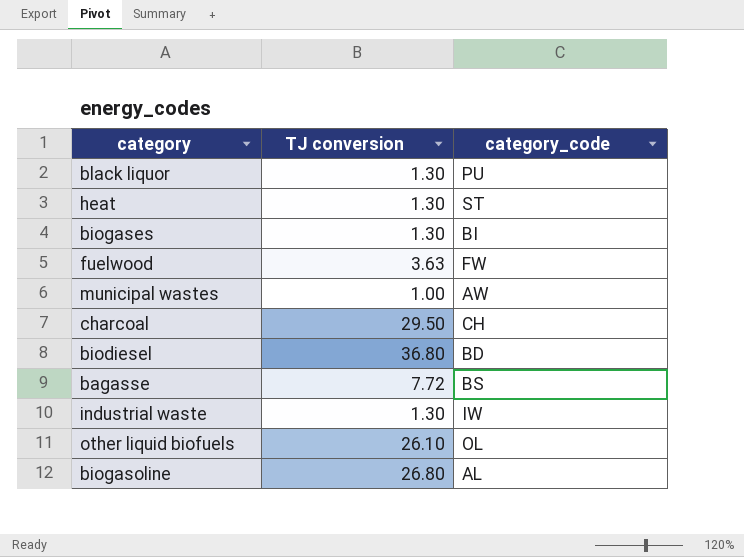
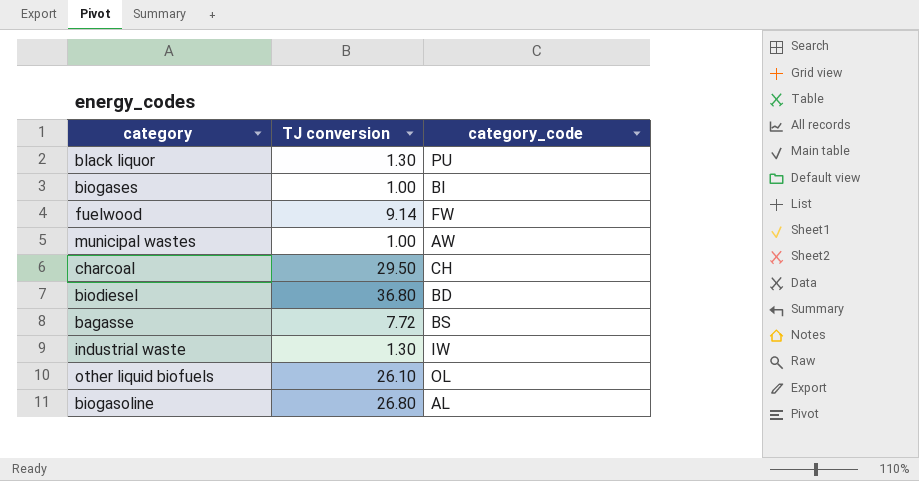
row heat: 1.30 | ST -> none
biogases | TJ conversion: 1.30 -> 1.00
fuelwood | TJ conversion: 3.63 -> 9.14

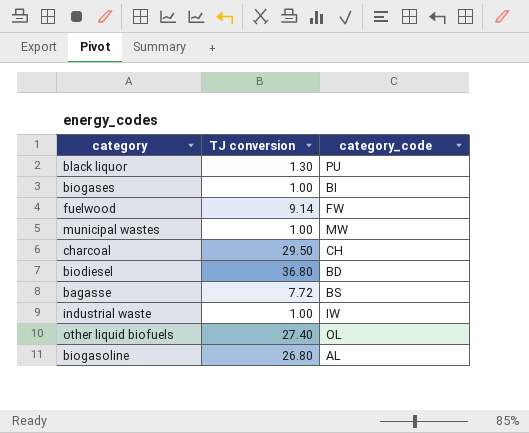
municipal wastes | category_code: AW -> MW
industrial waste | TJ conversion: 1.30 -> 1.00
other liquid biofuels | TJ conversion: 26.10 -> 27.40

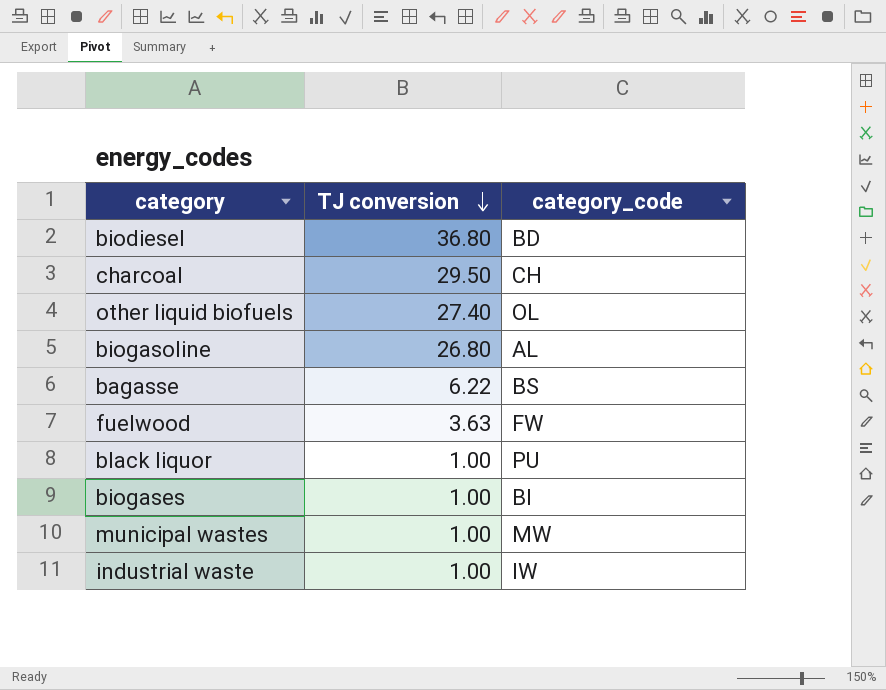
row order: none -> TJ conversion descending
bagasse | TJ conversion: 7.72 -> 6.22
fuelwood | TJ conversion: 9.14 -> 3.63
black liquor | TJ conversion: 1.30 -> 1.00

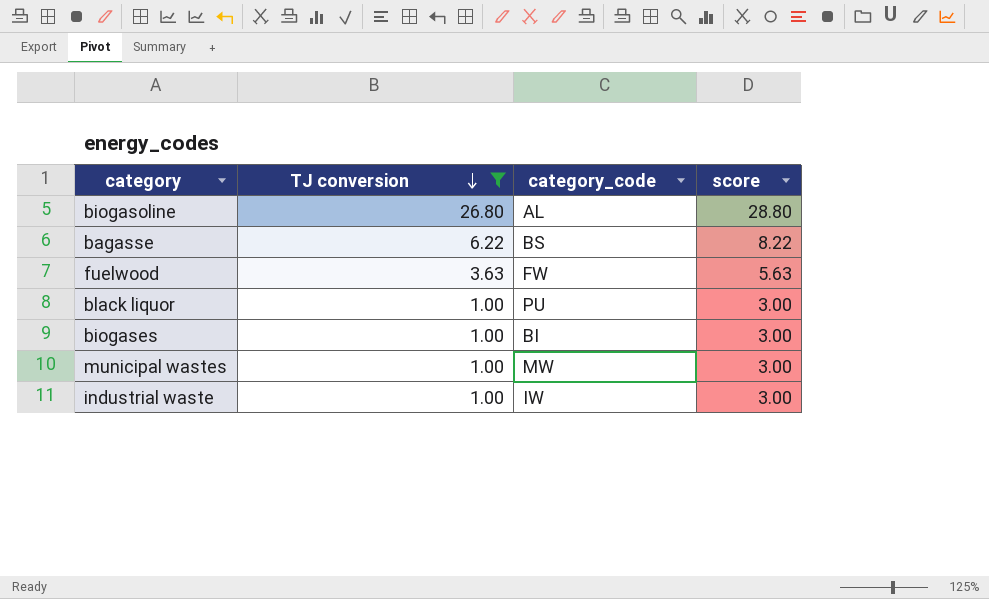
filter: none -> TJ conversion <= 26.80
column score | formula: none -> [TJ conversion] + 2

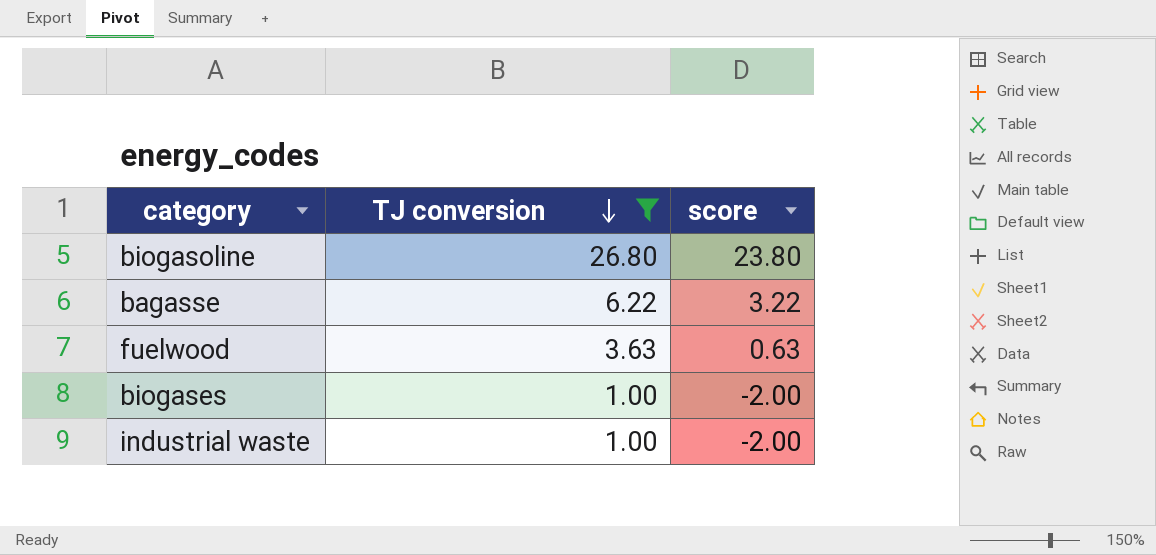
column category_code | position: 3 -> none
column score | formula: [TJ conversion] + 2 -> [TJ conversion] - 3
row black liquor: 1.00 | PU | 3.00 -> none
row municipal wastes: 1.00 | MW | 3.00 -> none

